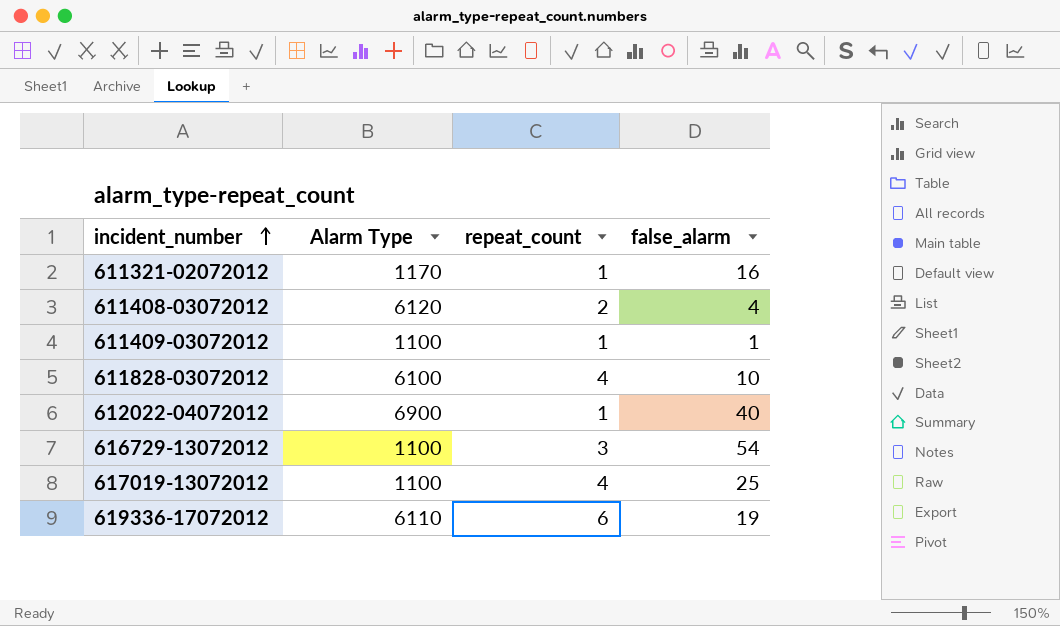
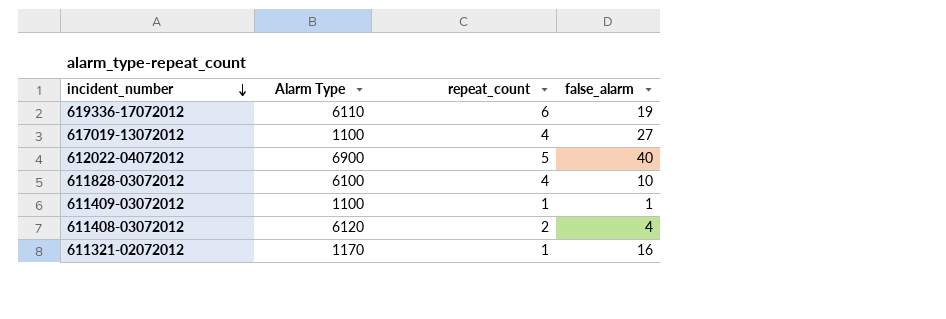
row order: incident_number ascending -> incident_number descending
row 616729-13072012: 1100 | 3 | 54 -> none
617019-13072012 | false_alarm: 25 -> 27
612022-04072012 | repeat_count: 1 -> 5

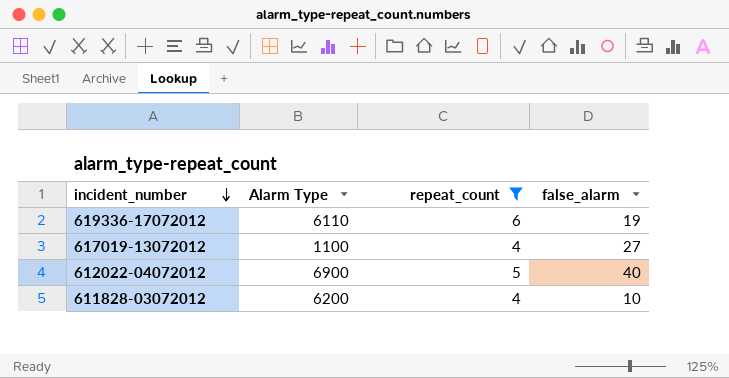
filter: none -> repeat_count >= 4
611828-03072012 | Alarm Type: 6100 -> 6200

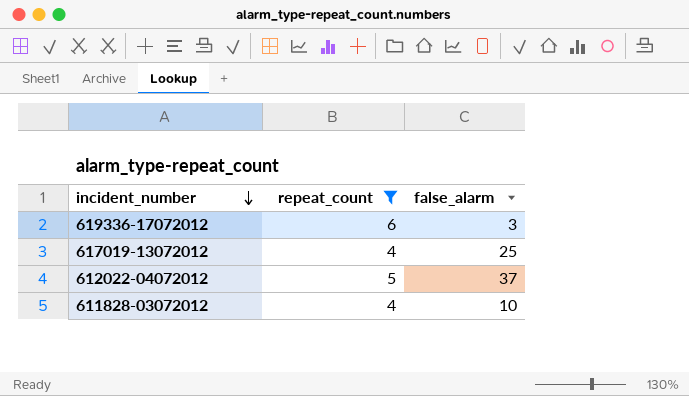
column Alarm Type | position: 2 -> none
619336-17072012 | false_alarm: 19 -> 3
617019-13072012 | false_alarm: 27 -> 25
612022-04072012 | false_alarm: 40 -> 37

